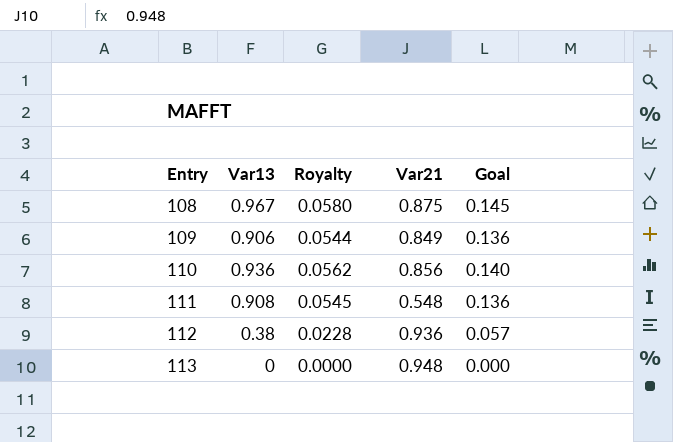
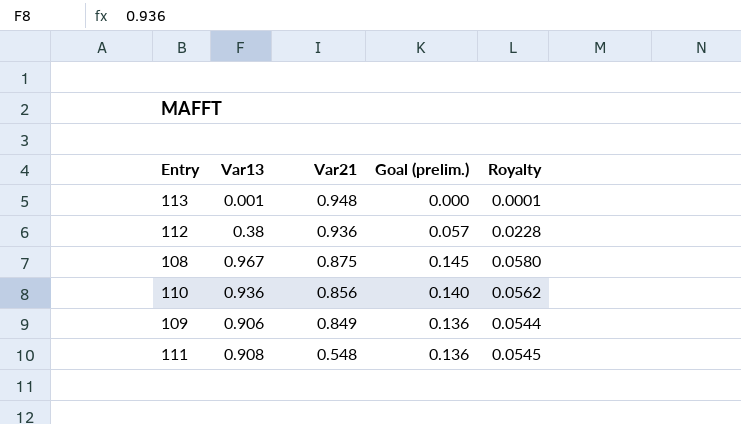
row order: Entry ascending -> Var21 descending
column name: Goal -> Goal (prelim.)
column Royalty | position: 3 -> 5
113 | Var13: 0 -> 0.001
113 | Royalty: 0.0000 -> 0.0001

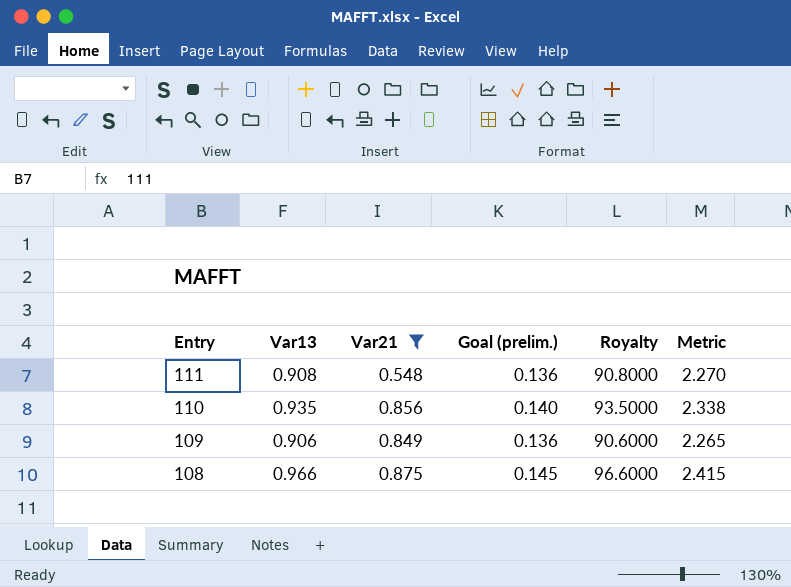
filter: none -> Var21 <= 0.875
row order: Var21 descending -> Entry descending
column Royalty | formula: [Var13] * 0.06 -> [Var13] * 100
column Metric | formula: none -> [Var13] * 2.5
110 | Var13: 0.936 -> 0.935
108 | Var13: 0.967 -> 0.966

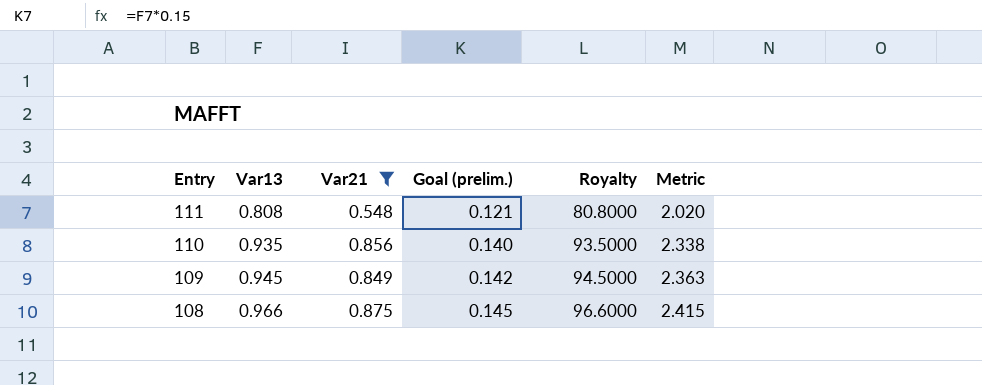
111 | Var13: 0.908 -> 0.808
111 | Goal (prelim.): 0.136 -> 0.121
111 | Royalty: 90.8000 -> 80.8000
111 | Metric: 2.270 -> 2.020
109 | Var13: 0.906 -> 0.945
109 | Goal (prelim.): 0.136 -> 0.142
109 | Royalty: 90.6000 -> 94.5000
109 | Metric: 2.265 -> 2.363

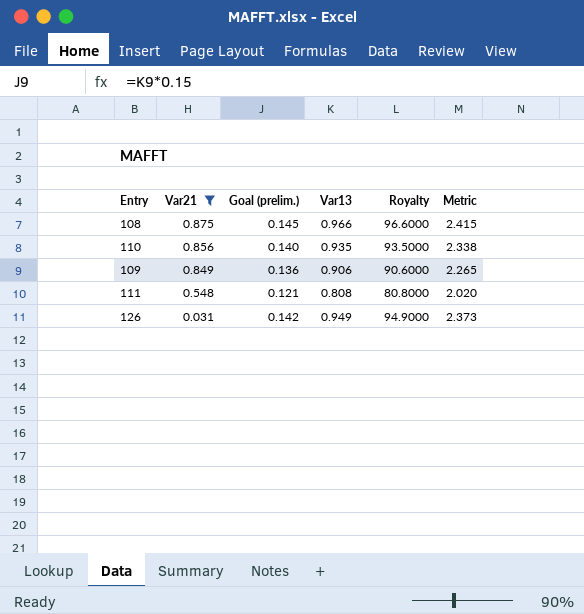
row order: Entry descending -> Var21 descending
column Var13 | position: 2 -> 4
109 | Goal (prelim.): 0.142 -> 0.136
109 | Var13: 0.945 -> 0.906
109 | Royalty: 94.5000 -> 90.6000
109 | Metric: 2.363 -> 2.265
row 126: none -> 0.031 | 0.142 | 0.949 | 94.9000 | 2.373

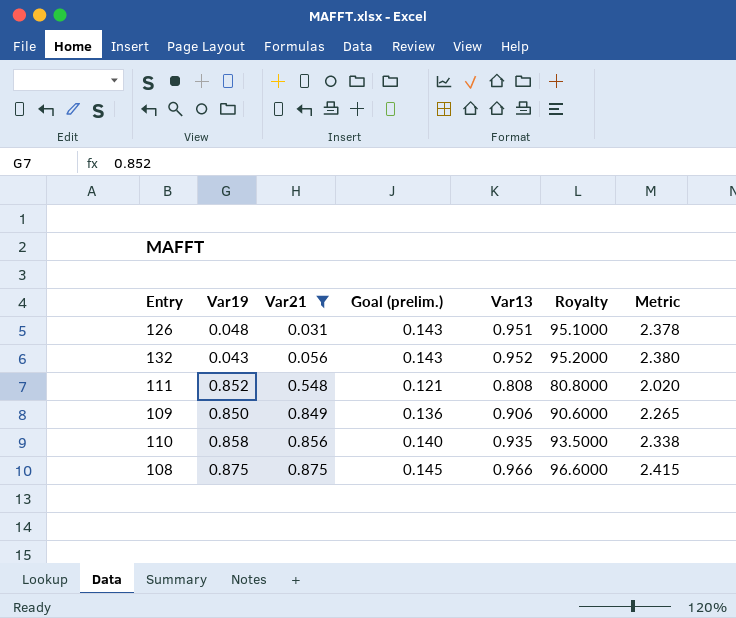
row order: Var21 descending -> Var21 ascending
column Var19 | position: none -> 2
126 | Goal (prelim.): 0.142 -> 0.143
126 | Var13: 0.949 -> 0.951
126 | Royalty: 94.9000 -> 95.1000
126 | Metric: 2.373 -> 2.378
row 132: none -> 0.043 | 0.056 | 0.143 | 0.952 | 95.2000 | 2.380

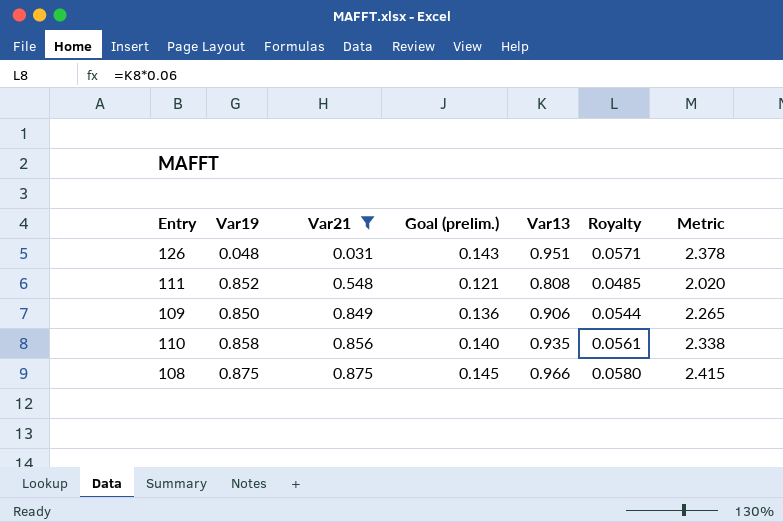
column Royalty | formula: [Var13] * 100 -> [Var13] * 0.06
row 132: 0.043 | 0.056 | 0.143 | 0.952 | 95.2000 | 2.380 -> none

